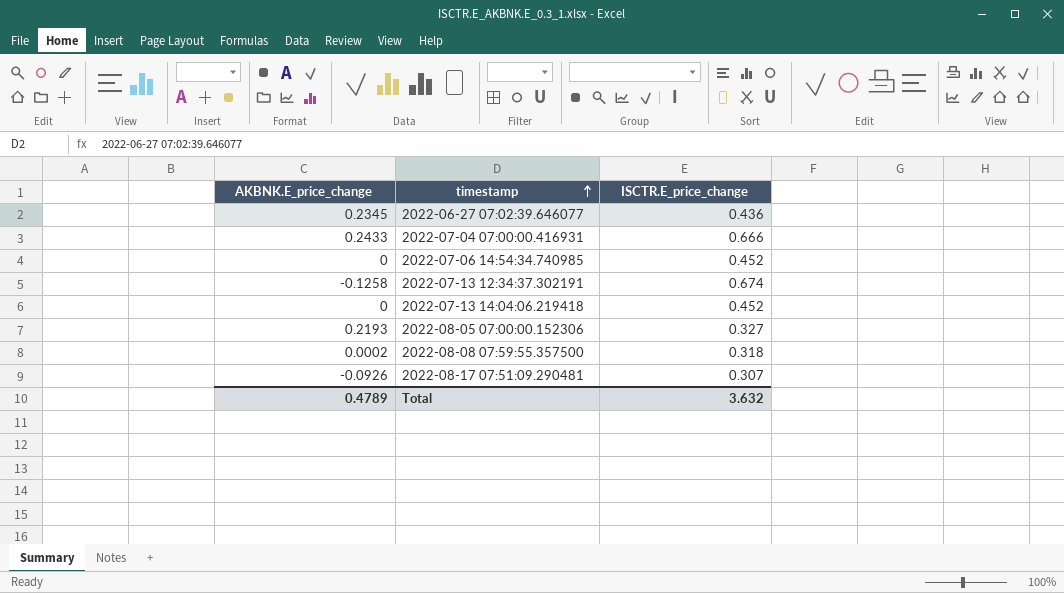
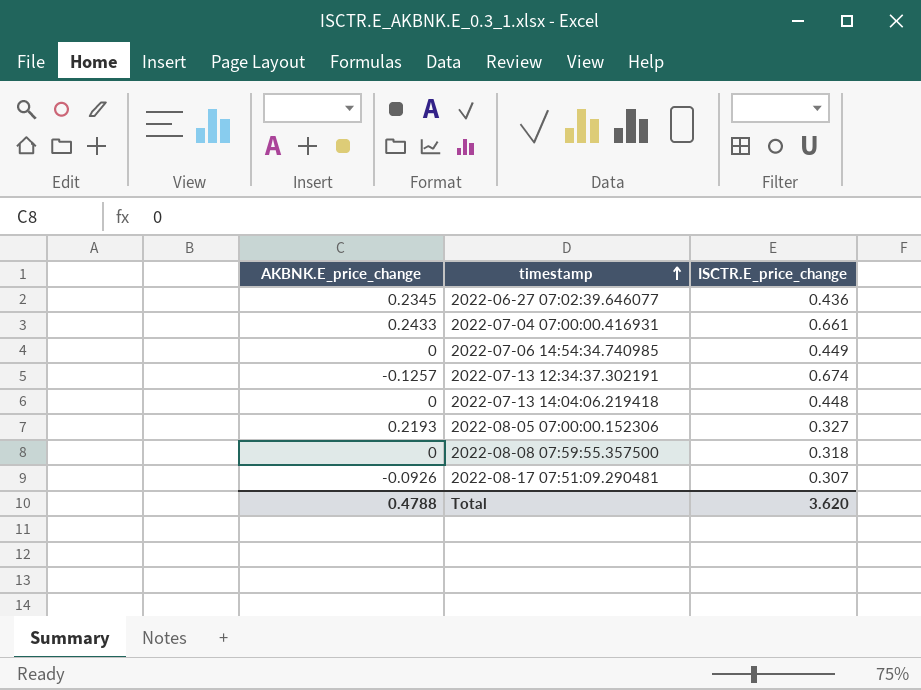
2022-07-04 07:00:00.416931 | ISCTR.E_price_change: 0.666 -> 0.661
2022-07-06 14:54:34.740985 | ISCTR.E_price_change: 0.452 -> 0.449
2022-07-13 12:34:37.302191 | AKBNK.E_price_change: -0.1258 -> -0.1257
2022-07-13 14:04:06.219418 | ISCTR.E_price_change: 0.452 -> 0.448
2022-08-08 07:59:55.357500 | AKBNK.E_price_change: 0.0002 -> 0
Total | AKBNK.E_price_change: 0.4789 -> 0.4788
Total | ISCTR.E_price_change: 3.632 -> 3.620

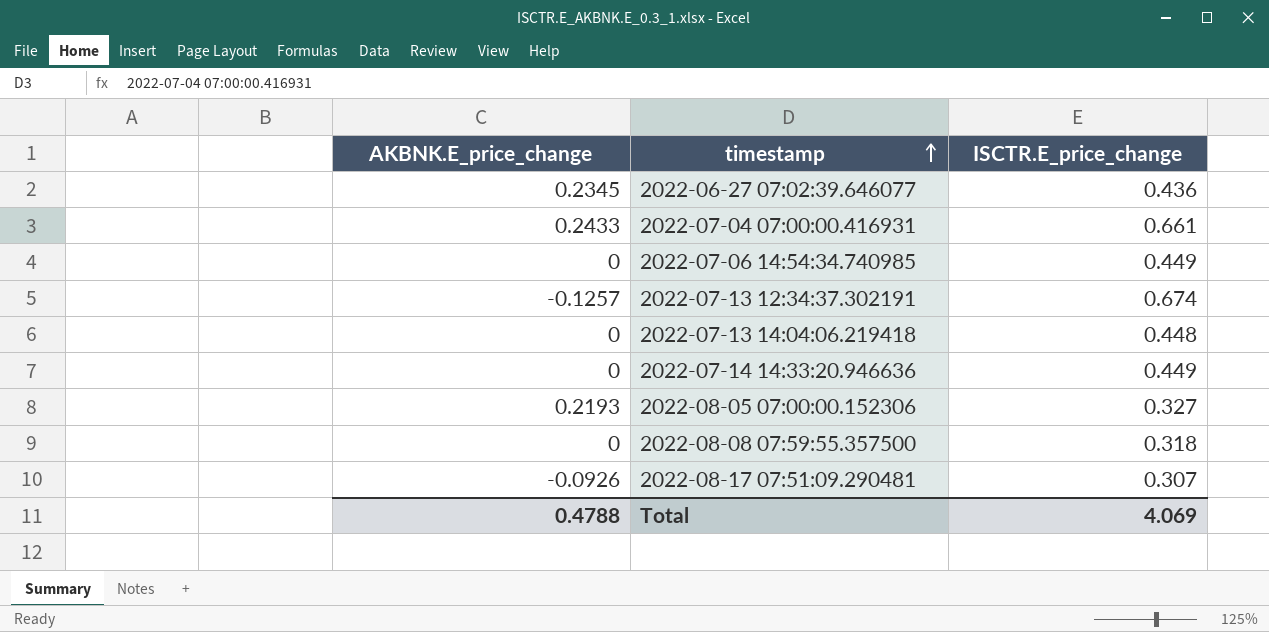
row 2022-07-14 14:33:20.946636: none -> 0 | 0.449
Total | ISCTR.E_price_change: 3.620 -> 4.069

